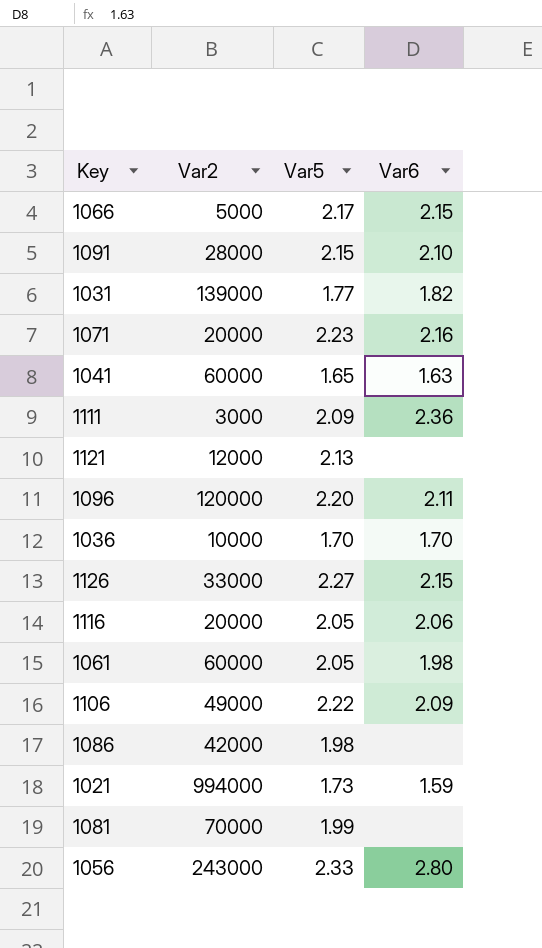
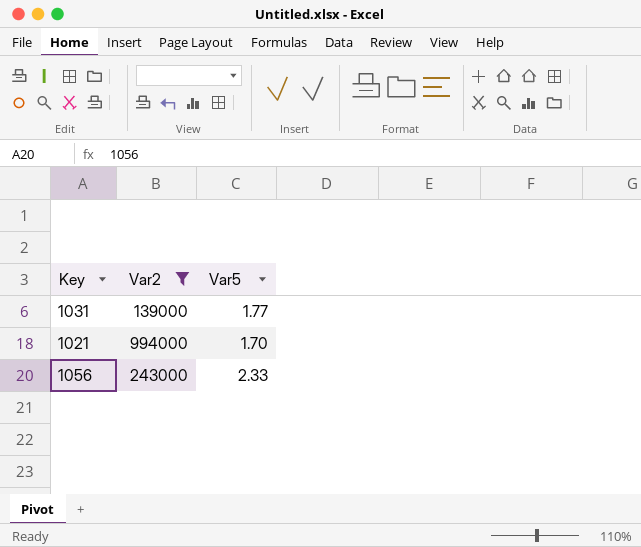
filter: none -> Var2 >= 139000
column Var6 | position: 4 -> none
1021 | Var5: 1.73 -> 1.70

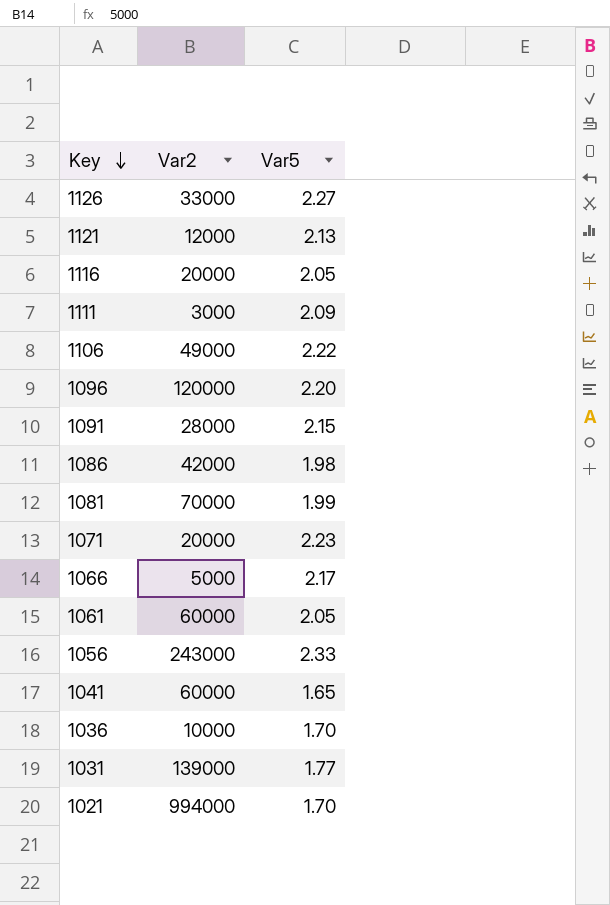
filter: Var2 >= 139000 -> none
row order: none -> Key descending

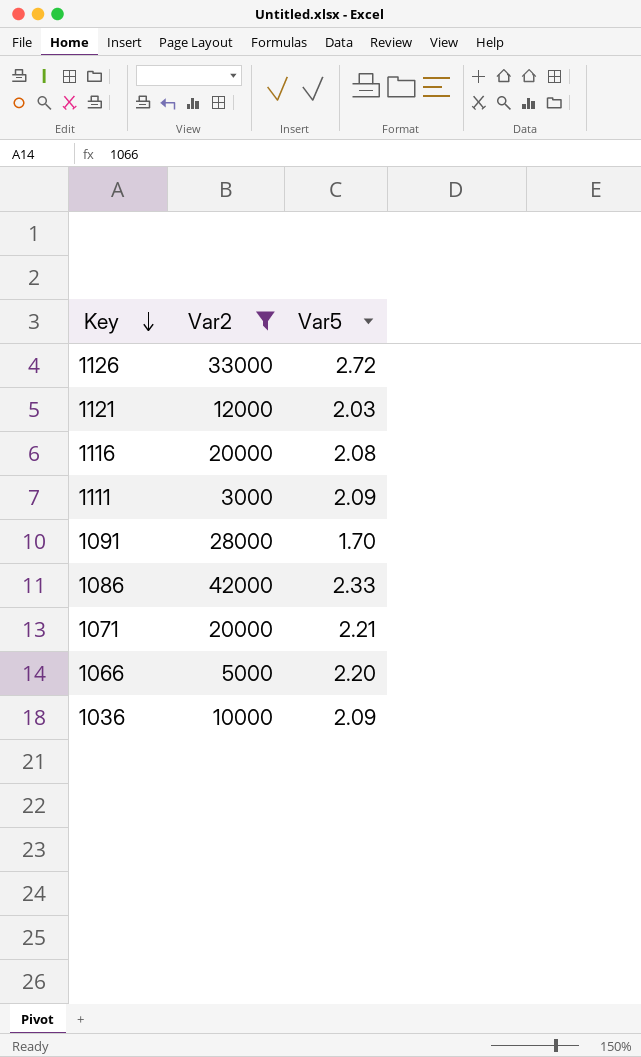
filter: none -> Var2 <= 42000
1126 | Var5: 2.27 -> 2.72
1121 | Var5: 2.13 -> 2.03
1116 | Var5: 2.05 -> 2.08
1091 | Var5: 2.15 -> 1.70
1086 | Var5: 1.98 -> 2.33
1071 | Var5: 2.23 -> 2.21
1066 | Var5: 2.17 -> 2.20
1036 | Var5: 1.70 -> 2.09

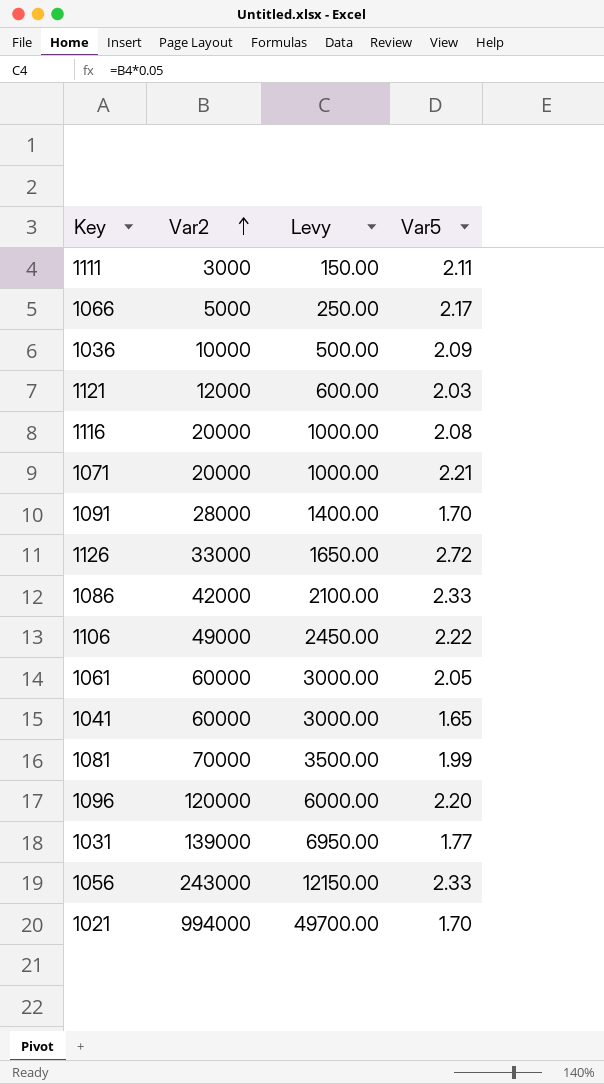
filter: Var2 <= 42000 -> none
row order: Key descending -> Var2 ascending
column Levy | formula: none -> [Var2] * 0.05
1111 | Var5: 2.09 -> 2.11
1066 | Var5: 2.20 -> 2.17

